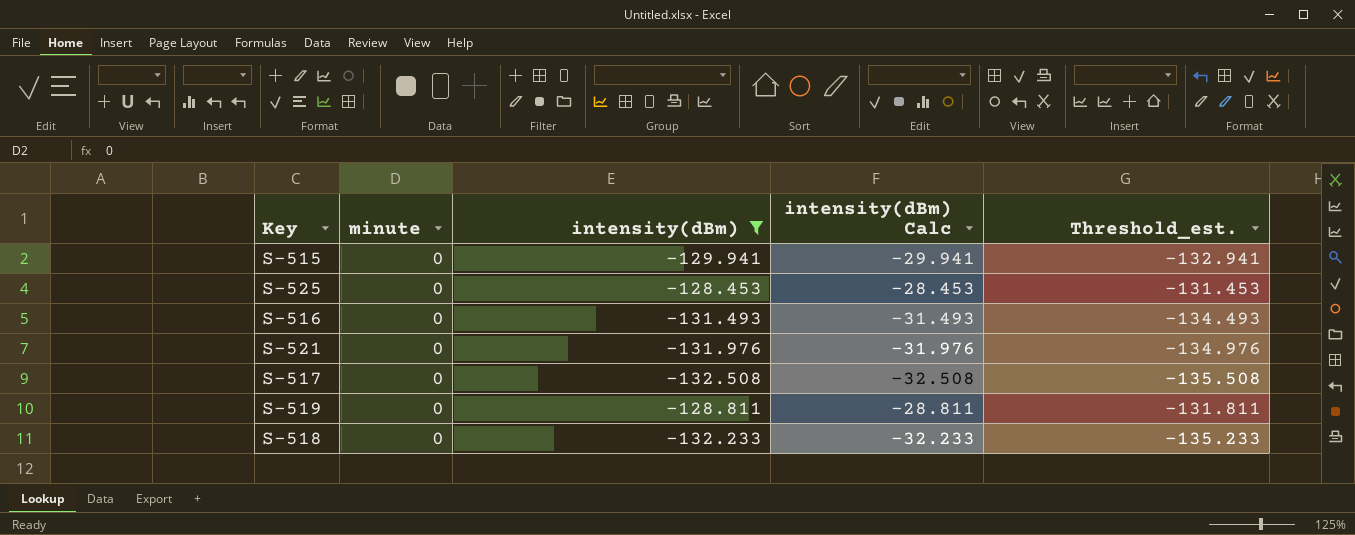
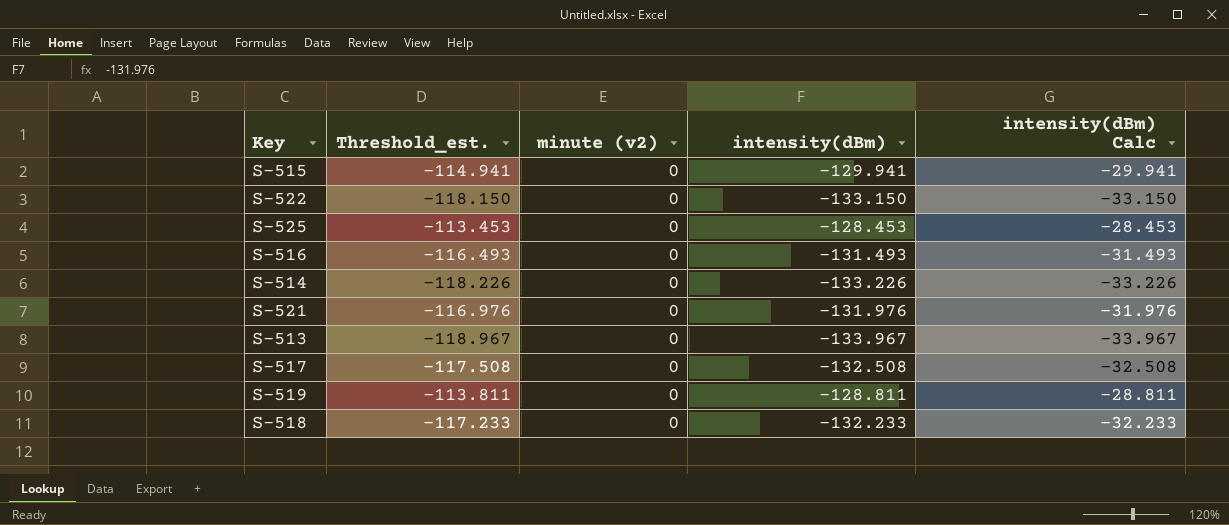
filter: intensity(dBm) >= -132.508 -> none
column Threshold_est. | formula: [intensity(dBm)] - 3 -> [intensity(dBm)] + 15
column Threshold_est. | position: 5 -> 2
column name: minute -> minute (v2)

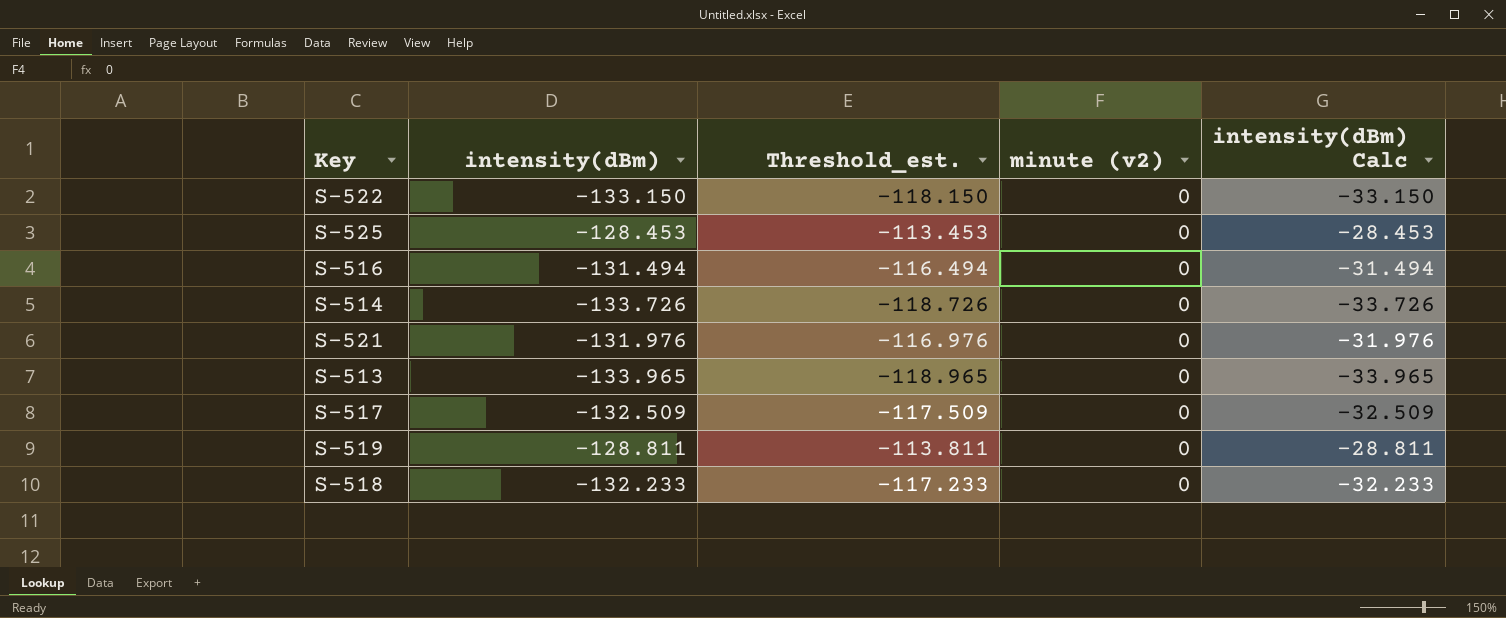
column intensity(dBm) | position: 4 -> 2
row S-515: -114.941 | 0 | -129.941 | -29.941 -> none
S-516 | intensity(dBm): -131.493 -> -131.494
S-516 | Threshold_est.: -116.493 -> -116.494
S-516 | intensity(dBm) Calc: -31.493 -> -31.494
S-514 | intensity(dBm): -133.226 -> -133.726
S-514 | Threshold_est.: -118.226 -> -118.726
S-514 | intensity(dBm) Calc: -33.226 -> -33.726
S-513 | intensity(dBm): -133.967 -> -133.965
S-513 | Threshold_est.: -118.967 -> -118.965
S-513 | intensity(dBm) Calc: -33.967 -> -33.965
S-517 | intensity(dBm): -132.508 -> -132.509
S-517 | Threshold_est.: -117.508 -> -117.509
S-517 | intensity(dBm) Calc: -32.508 -> -32.509

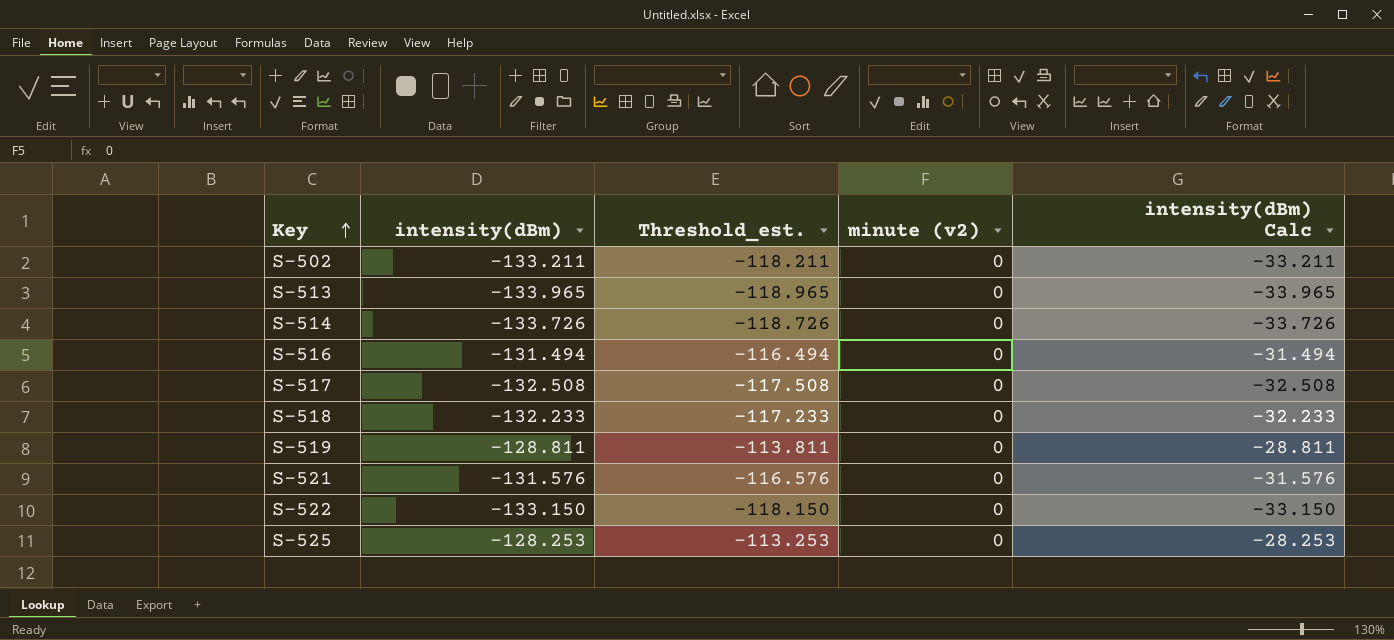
row order: none -> Key ascending
row S-502: none -> -133.211 | -118.211 | 0 | -33.211
S-517 | intensity(dBm): -132.509 -> -132.508
S-517 | Threshold_est.: -117.509 -> -117.508
S-517 | intensity(dBm) Calc: -32.509 -> -32.508
S-521 | intensity(dBm): -131.976 -> -131.576
S-521 | Threshold_est.: -116.976 -> -116.576
S-521 | intensity(dBm) Calc: -31.976 -> -31.576
S-525 | intensity(dBm): -128.453 -> -128.253
S-525 | Threshold_est.: -113.453 -> -113.253
S-525 | intensity(dBm) Calc: -28.453 -> -28.253

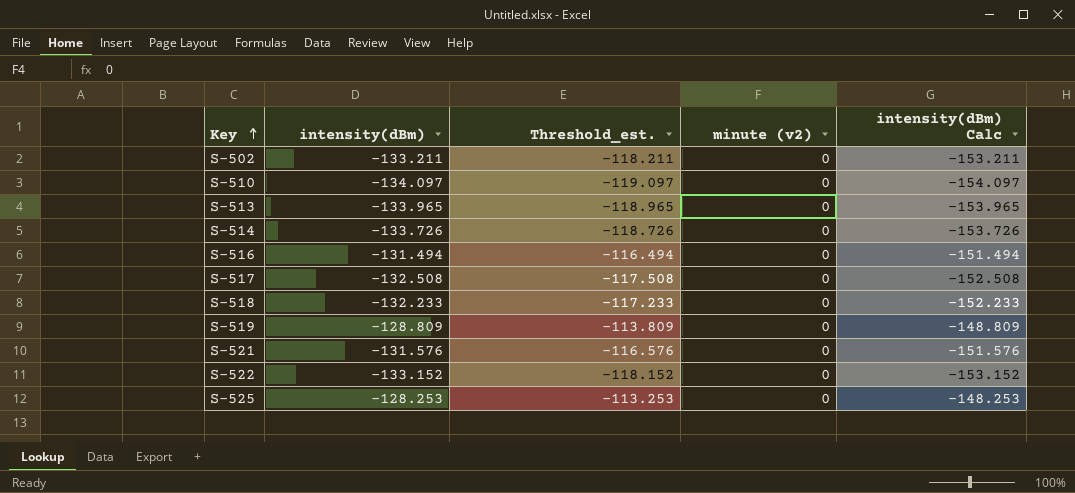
column intensity(dBm) Calc | formula: [intensity(dBm)] + 100 -> [intensity(dBm)] - 20
row S-510: none -> -134.097 | -119.097 | 0 | -154.097
S-519 | intensity(dBm): -128.811 -> -128.809
S-519 | Threshold_est.: -113.811 -> -113.809
S-522 | intensity(dBm): -133.150 -> -133.152
S-522 | Threshold_est.: -118.150 -> -118.152

